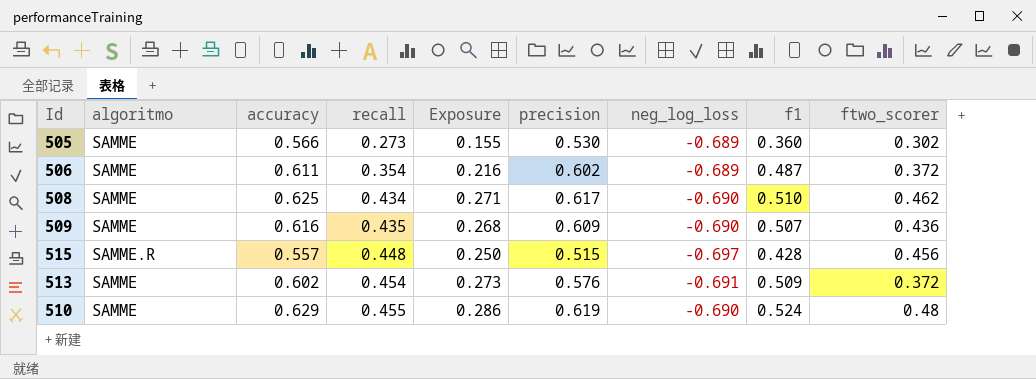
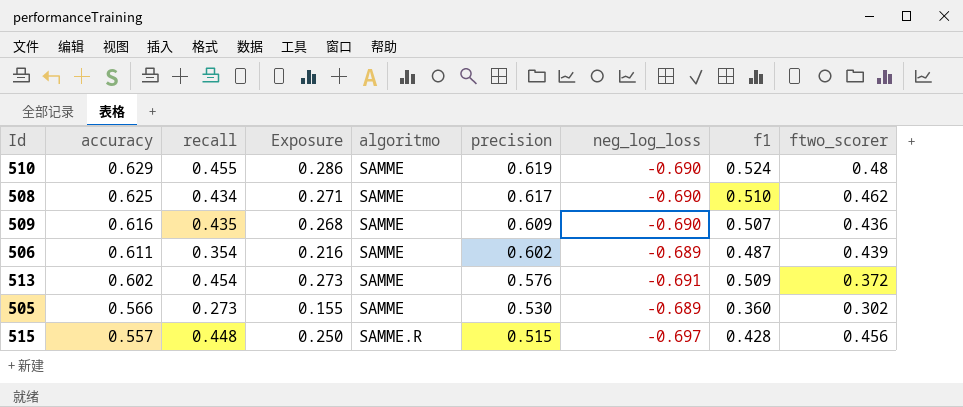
row order: recall ascending -> accuracy descending
column algoritmo | position: 2 -> 5
506 | ftwo_scorer: 0.372 -> 0.439

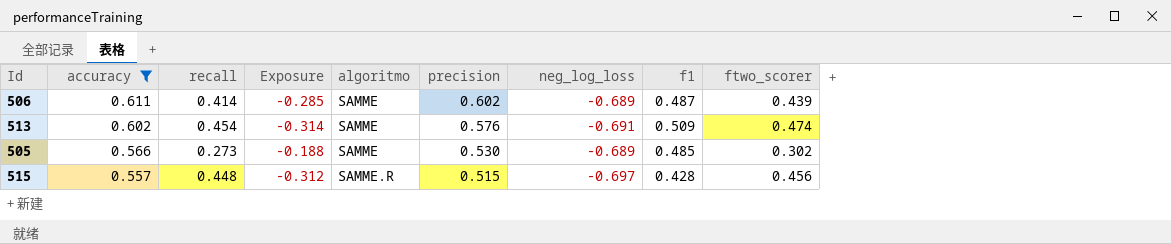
filter: none -> accuracy <= 0.611
column Exposure | formula: [accuracy] * [recall] -> [recall] * [neg_log_loss]
506 | recall: 0.354 -> 0.414
513 | ftwo_scorer: 0.372 -> 0.474
505 | f1: 0.360 -> 0.485

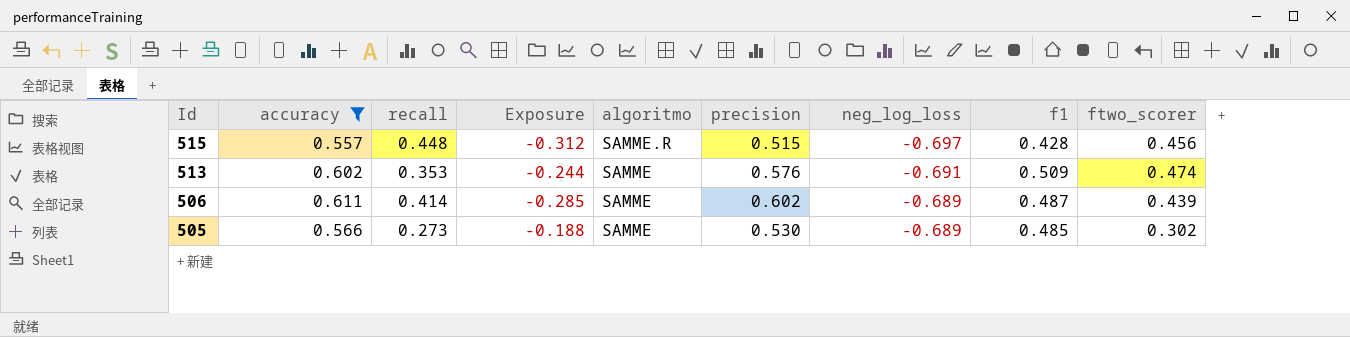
row order: accuracy descending -> Id descending
513 | recall: 0.454 -> 0.353
513 | Exposure: -0.314 -> -0.244

